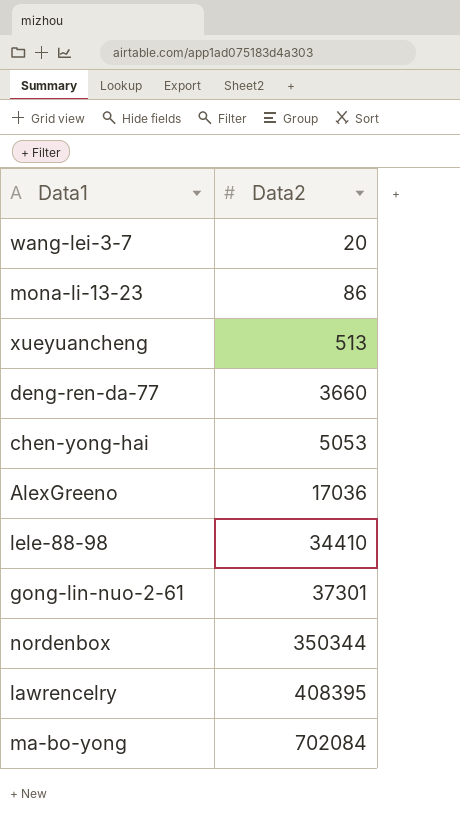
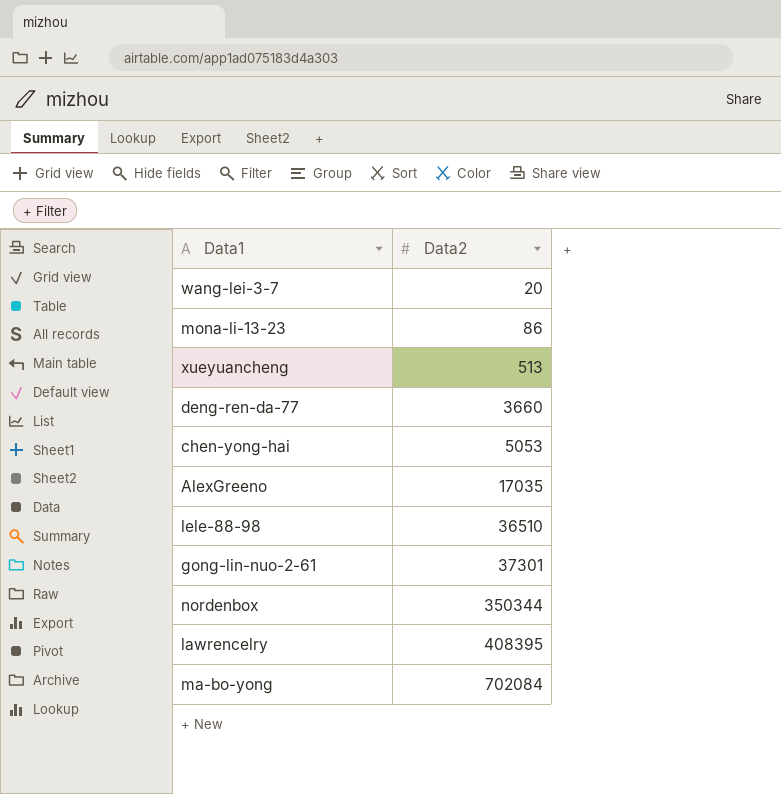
AlexGreeno | Data2: 17036 -> 17035
lele-88-98 | Data2: 34410 -> 36510

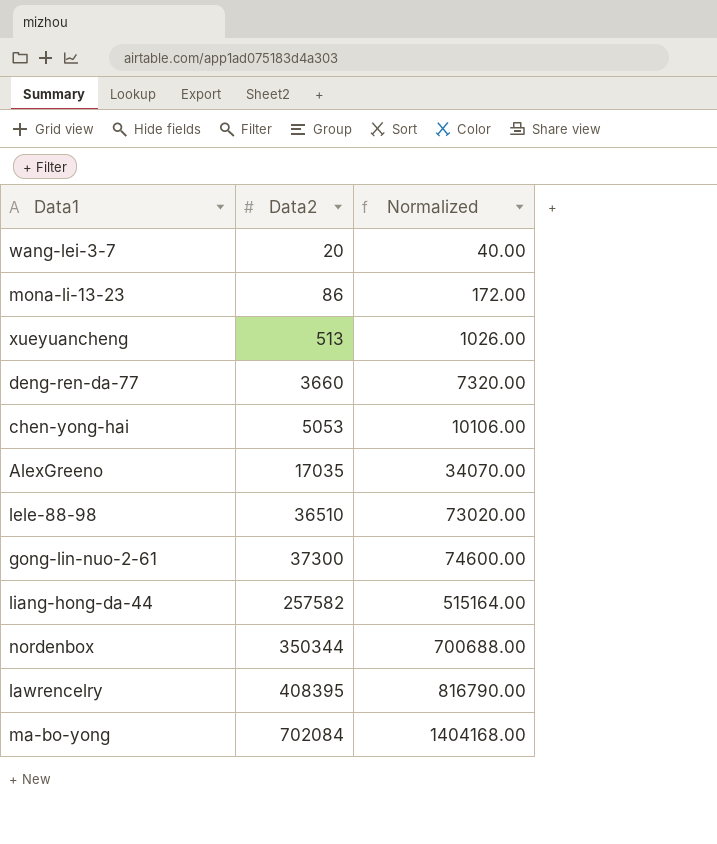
column Normalized | formula: none -> [Data2] * 2
gong-lin-nuo-2-61 | Data2: 37301 -> 37300
row liang-hong-da-44: none -> 257582 | 515164.00

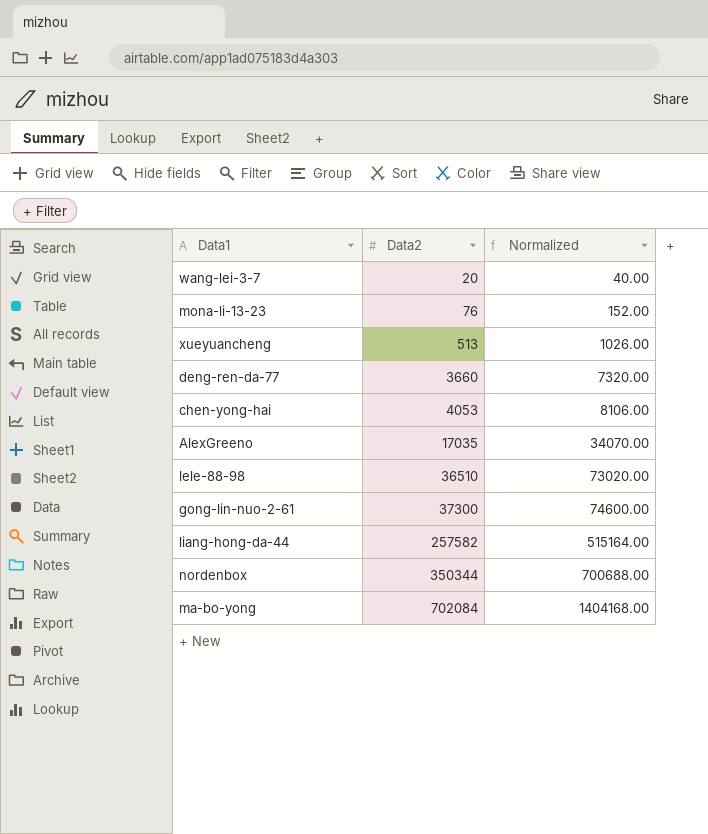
row lawrencelry: 408395 | 816790.00 -> none
mona-li-13-23 | Data2: 86 -> 76
mona-li-13-23 | Normalized: 172.00 -> 152.00
chen-yong-hai | Data2: 5053 -> 4053
chen-yong-hai | Normalized: 10106.00 -> 8106.00

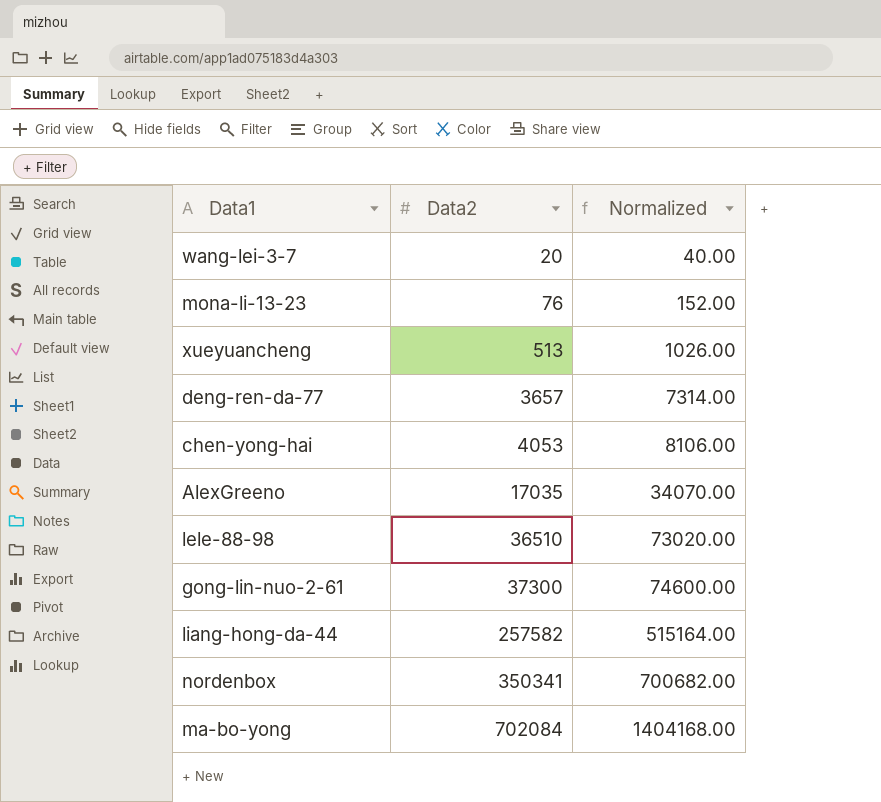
deng-ren-da-77 | Data2: 3660 -> 3657
deng-ren-da-77 | Normalized: 7320.00 -> 7314.00
nordenbox | Data2: 350344 -> 350341
nordenbox | Normalized: 700688.00 -> 700682.00

